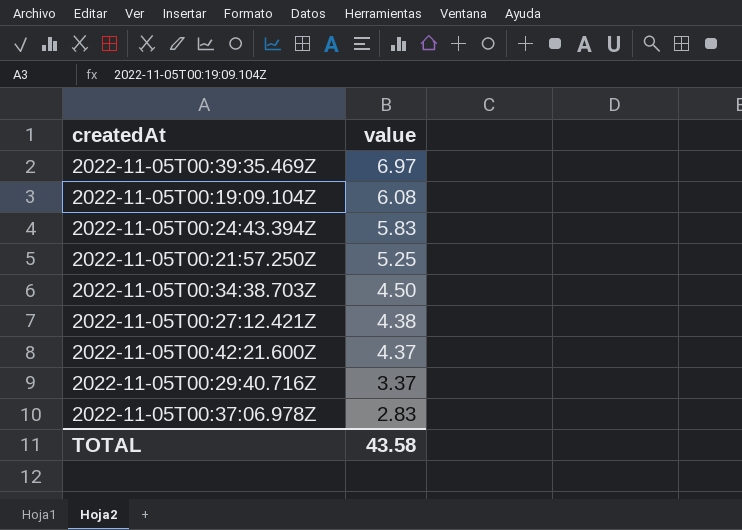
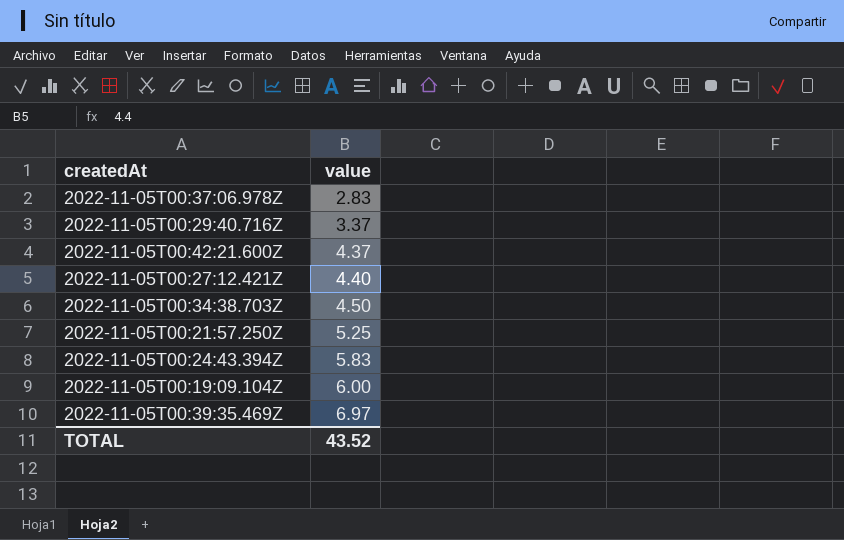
row order: value descending -> value ascending
2022-11-05T00:27:12.421Z | value: 4.38 -> 4.40
2022-11-05T00:19:09.104Z | value: 6.08 -> 6.00
TOTAL | value: 43.58 -> 43.52

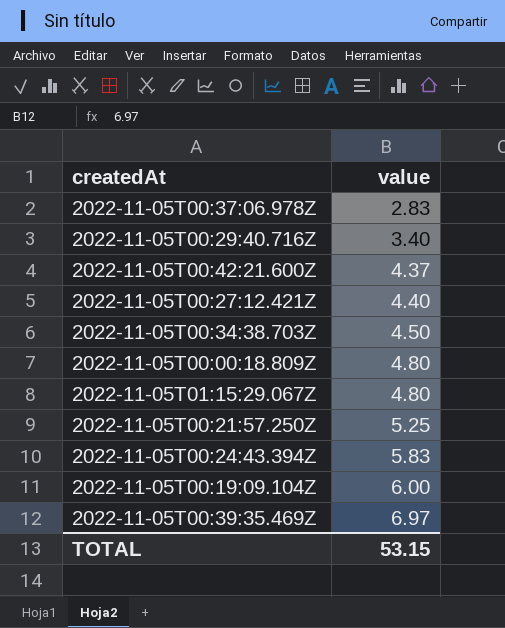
2022-11-05T00:29:40.716Z | value: 3.37 -> 3.40
row 2022-11-05T00:00:18.809Z: none -> 4.80
row 2022-11-05T01:15:29.067Z: none -> 4.80
TOTAL | value: 43.52 -> 53.15

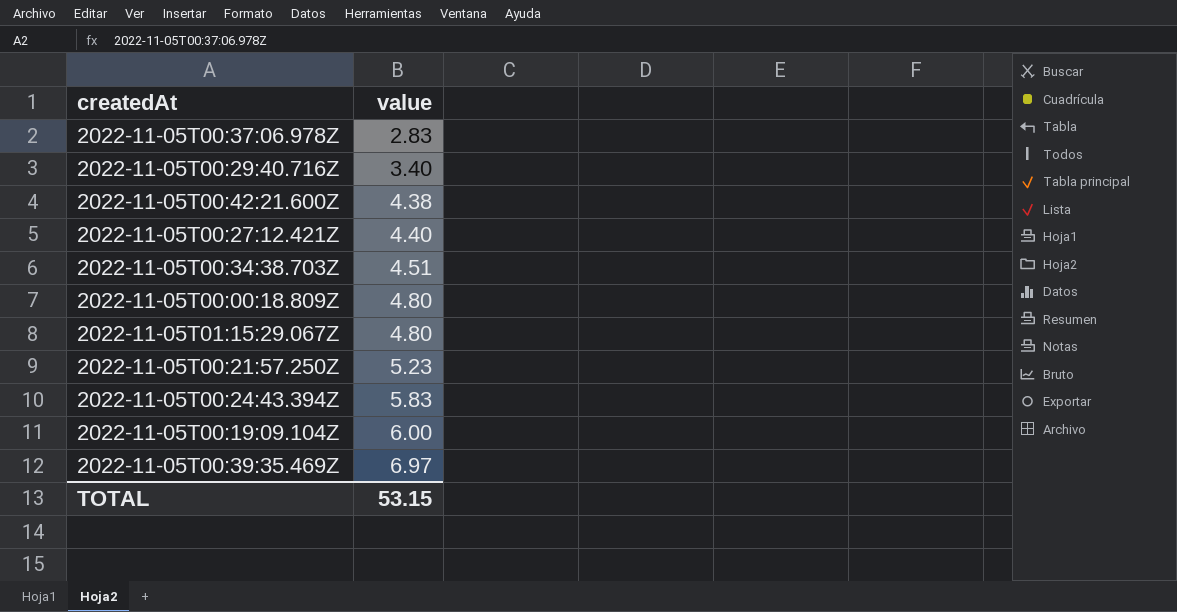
2022-11-05T00:42:21.600Z | value: 4.37 -> 4.38
2022-11-05T00:34:38.703Z | value: 4.50 -> 4.51
2022-11-05T00:21:57.250Z | value: 5.25 -> 5.23

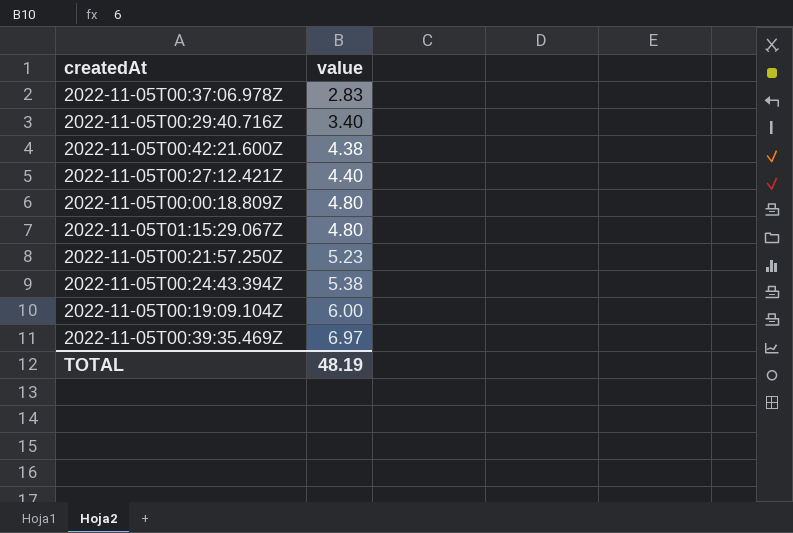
row 2022-11-05T00:34:38.703Z: 4.51 -> none
2022-11-05T00:24:43.394Z | value: 5.83 -> 5.38
TOTAL | value: 53.15 -> 48.19

